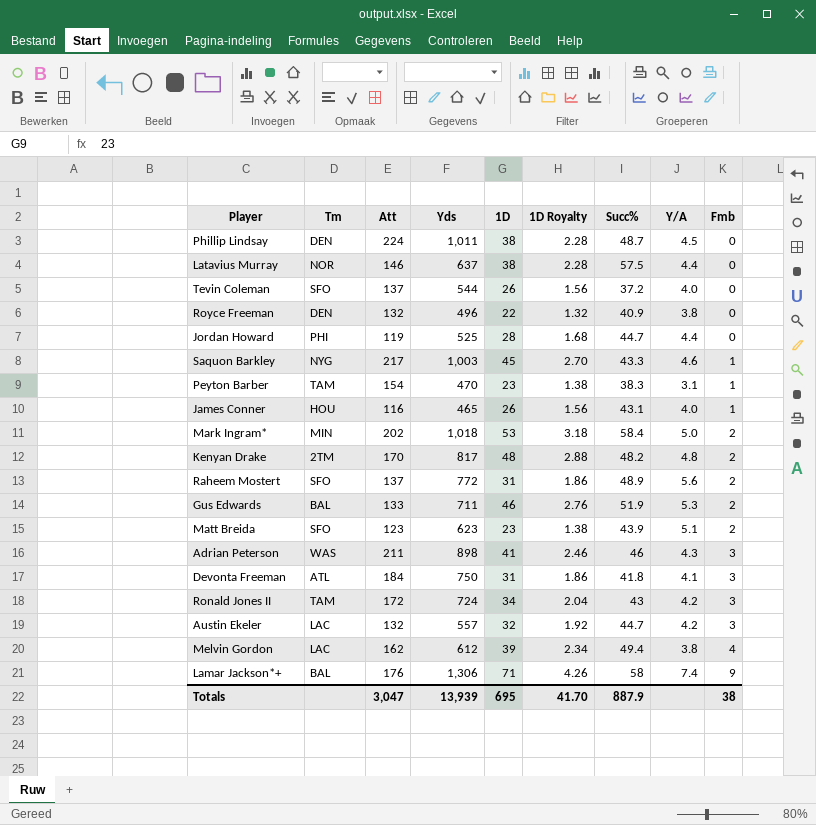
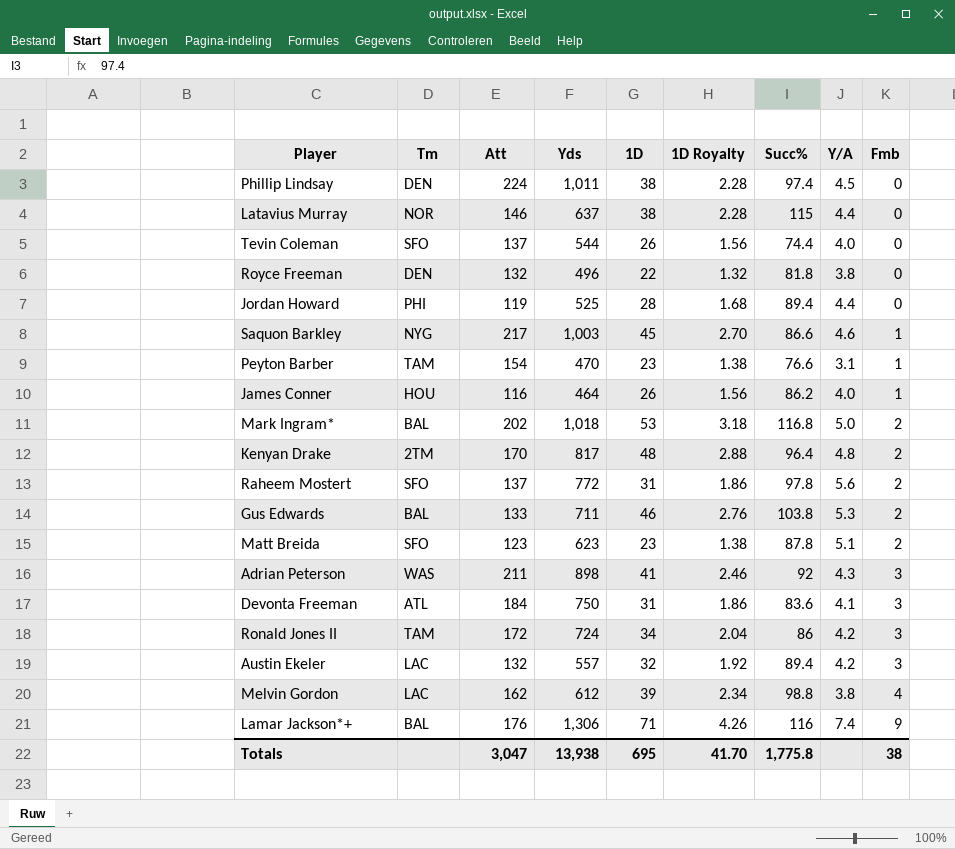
Phillip Lindsay | Succ%: 48.7 -> 97.4
Latavius Murray | Succ%: 57.5 -> 115
Tevin Coleman | Succ%: 37.2 -> 74.4
Royce Freeman | Succ%: 40.9 -> 81.8
Jordan Howard | Succ%: 44.7 -> 89.4
Saquon Barkley | Succ%: 43.3 -> 86.6
Peyton Barber | Succ%: 38.3 -> 76.6
James Conner | Yds: 465 -> 464
James Conner | Succ%: 43.1 -> 86.2
Mark Ingram* | Tm: MIN -> BAL
Mark Ingram* | Succ%: 58.4 -> 116.8
Kenyan Drake | Succ%: 48.2 -> 96.4
Raheem Mostert | Succ%: 48.9 -> 97.8
Gus Edwards | Succ%: 51.9 -> 103.8
Matt Breida | Succ%: 43.9 -> 87.8
Adrian Peterson | Succ%: 46 -> 92
Devonta Freeman | Succ%: 41.8 -> 83.6
Ronald Jones II | Succ%: 43 -> 86
Austin Ekeler | Succ%: 44.7 -> 89.4
Melvin Gordon | Succ%: 49.4 -> 98.8
Lamar Jackson*+ | Succ%: 58 -> 116
Totals | Yds: 13,939 -> 13,938
Totals | Succ%: 887.9 -> 1,775.8

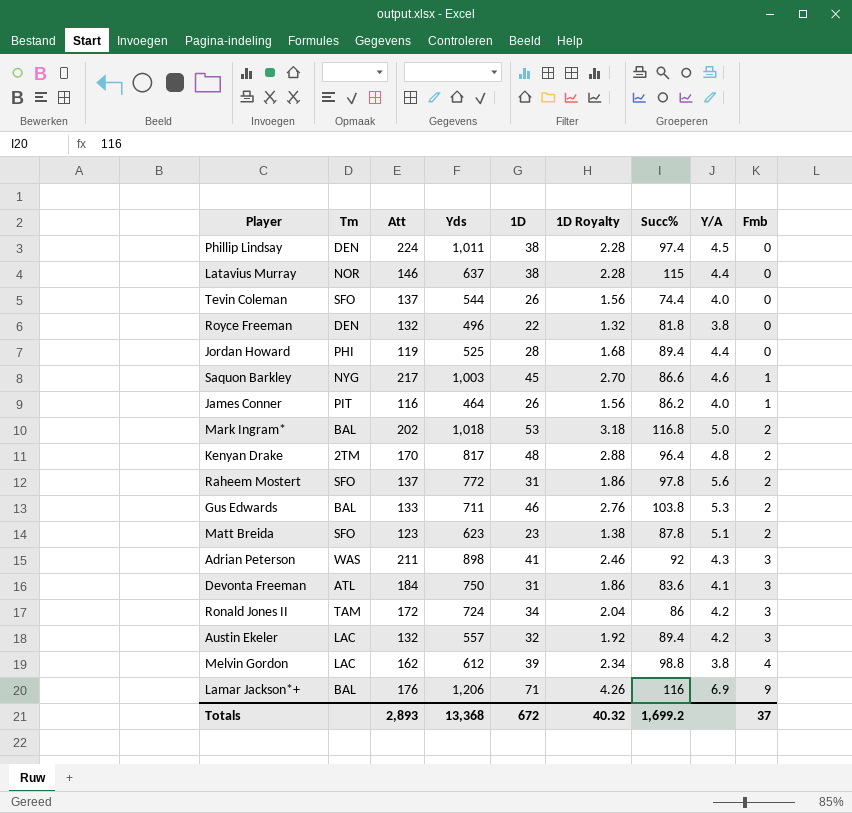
row Peyton Barber: TAM | 154 | 470 | 23 | 1.38 | 76.6 | 3.1 | 1 -> none
James Conner | Tm: HOU -> PIT
Lamar Jackson*+ | Yds: 1,306 -> 1,206
Lamar Jackson*+ | Y/A: 7.4 -> 6.9
Totals | Att: 3,047 -> 2,893
Totals | Yds: 13,938 -> 13,368
Totals | 1D: 695 -> 672
Totals | 1D Royalty: 41.70 -> 40.32
Totals | Succ%: 1,775.8 -> 1,699.2
Totals | Fmb: 38 -> 37

